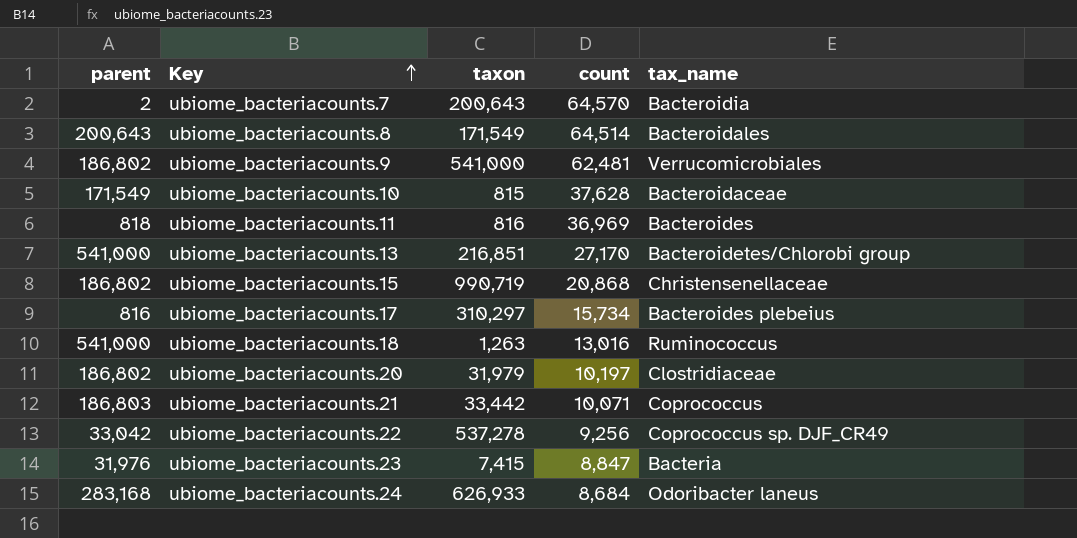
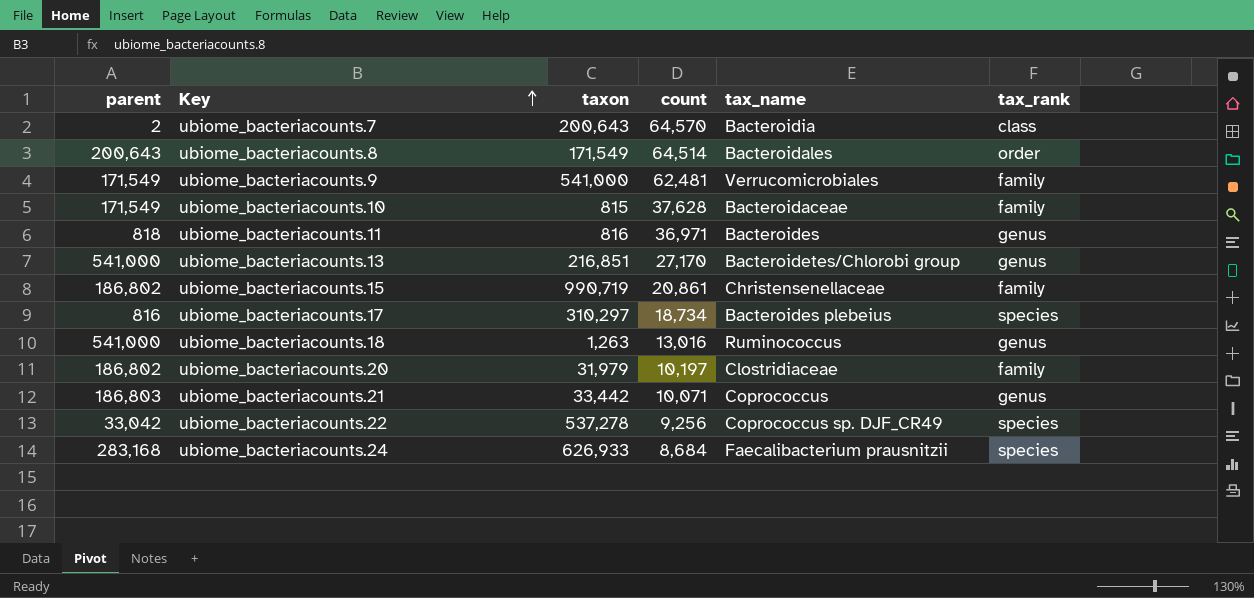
column tax_rank | position: none -> 6
row ubiome_bacteriacounts.23: 31,976 | 7,415 | 8,847 | Bacteria -> none
ubiome_bacteriacounts.9 | parent: 186,802 -> 171,549
ubiome_bacteriacounts.11 | count: 36,969 -> 36,971
ubiome_bacteriacounts.15 | count: 20,868 -> 20,861
ubiome_bacteriacounts.17 | count: 15,734 -> 18,734
ubiome_bacteriacounts.24 | tax_name: Odoribacter laneus -> Faecalibacterium prausnitzii

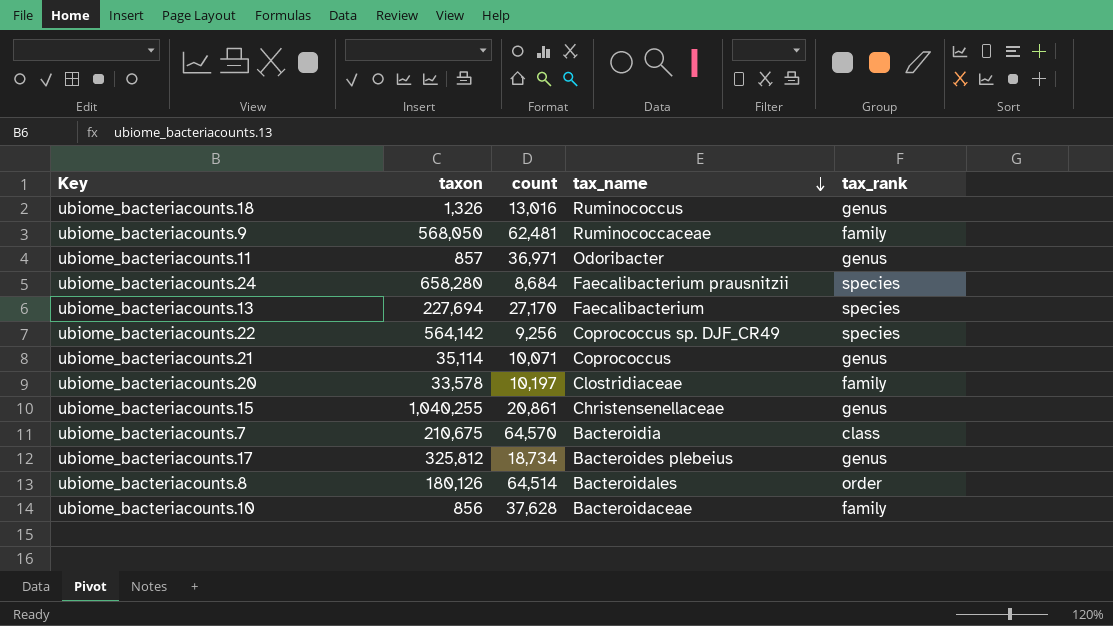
row order: Key ascending -> tax_name descending
column parent | position: 1 -> none
ubiome_bacteriacounts.18 | taxon: 1,263 -> 1,326
ubiome_bacteriacounts.9 | taxon: 541,000 -> 568,050
ubiome_bacteriacounts.9 | tax_name: Verrucomicrobiales -> Ruminococcaceae
ubiome_bacteriacounts.11 | taxon: 816 -> 857
ubiome_bacteriacounts.11 | tax_name: Bacteroides -> Odoribacter
ubiome_bacteriacounts.24 | taxon: 626,933 -> 658,280
ubiome_bacteriacounts.13 | taxon: 216,851 -> 227,694
ubiome_bacteriacounts.13 | tax_name: Bacteroidetes/Chlorobi group -> Faecalibacterium
ubiome_bacteriacounts.13 | tax_rank: genus -> species
ubiome_bacteriacounts.22 | taxon: 537,278 -> 564,142
ubiome_bacteriacounts.21 | taxon: 33,442 -> 35,114
ubiome_bacteriacounts.20 | taxon: 31,979 -> 33,578
ubiome_bacteriacounts.15 | taxon: 990,719 -> 1,040,255
ubiome_bacteriacounts.15 | tax_rank: family -> genus
ubiome_bacteriacounts.7 | taxon: 200,643 -> 210,675
ubiome_bacteriacounts.17 | taxon: 310,297 -> 325,812
ubiome_bacteriacounts.17 | tax_rank: species -> genus
ubiome_bacteriacounts.8 | taxon: 171,549 -> 180,126
ubiome_bacteriacounts.10 | taxon: 815 -> 856

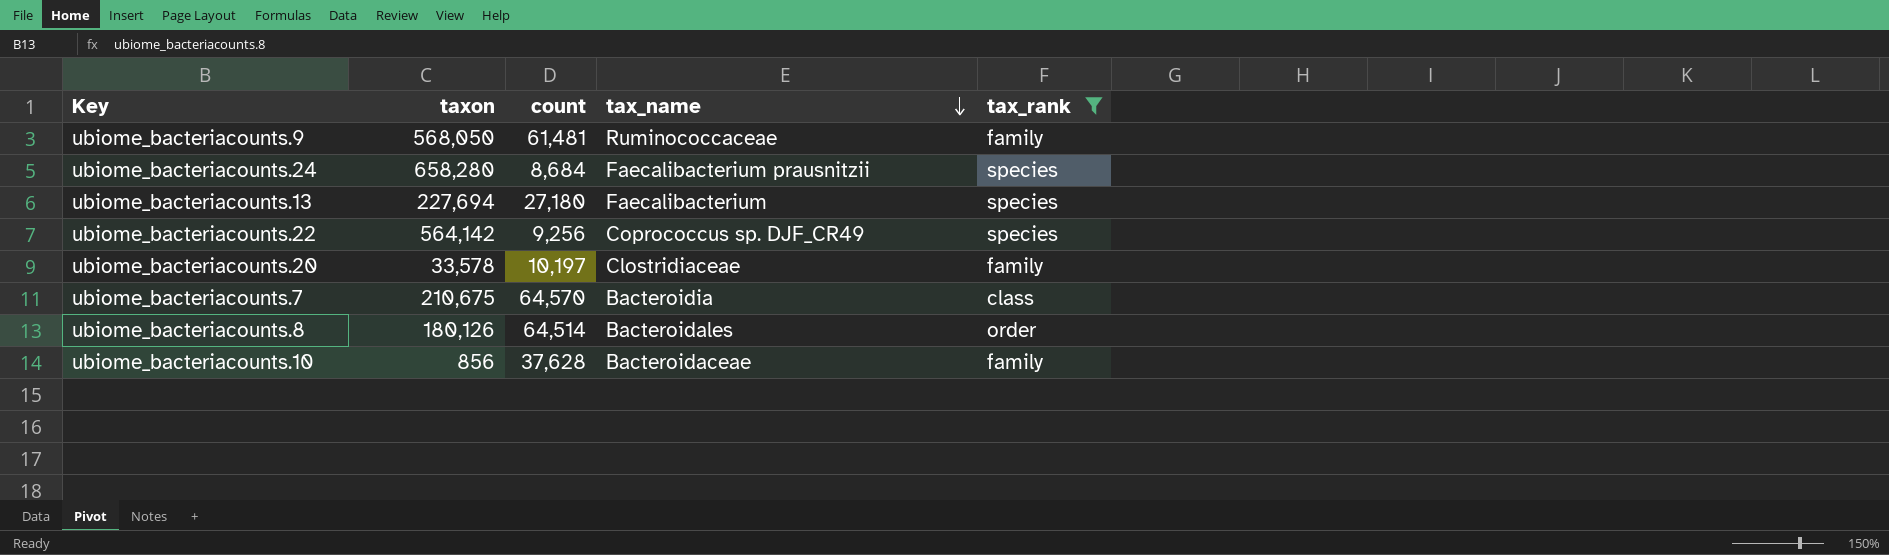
filter: none -> tax_rank != genus
ubiome_bacteriacounts.9 | count: 62,481 -> 61,481
ubiome_bacteriacounts.13 | count: 27,170 -> 27,180

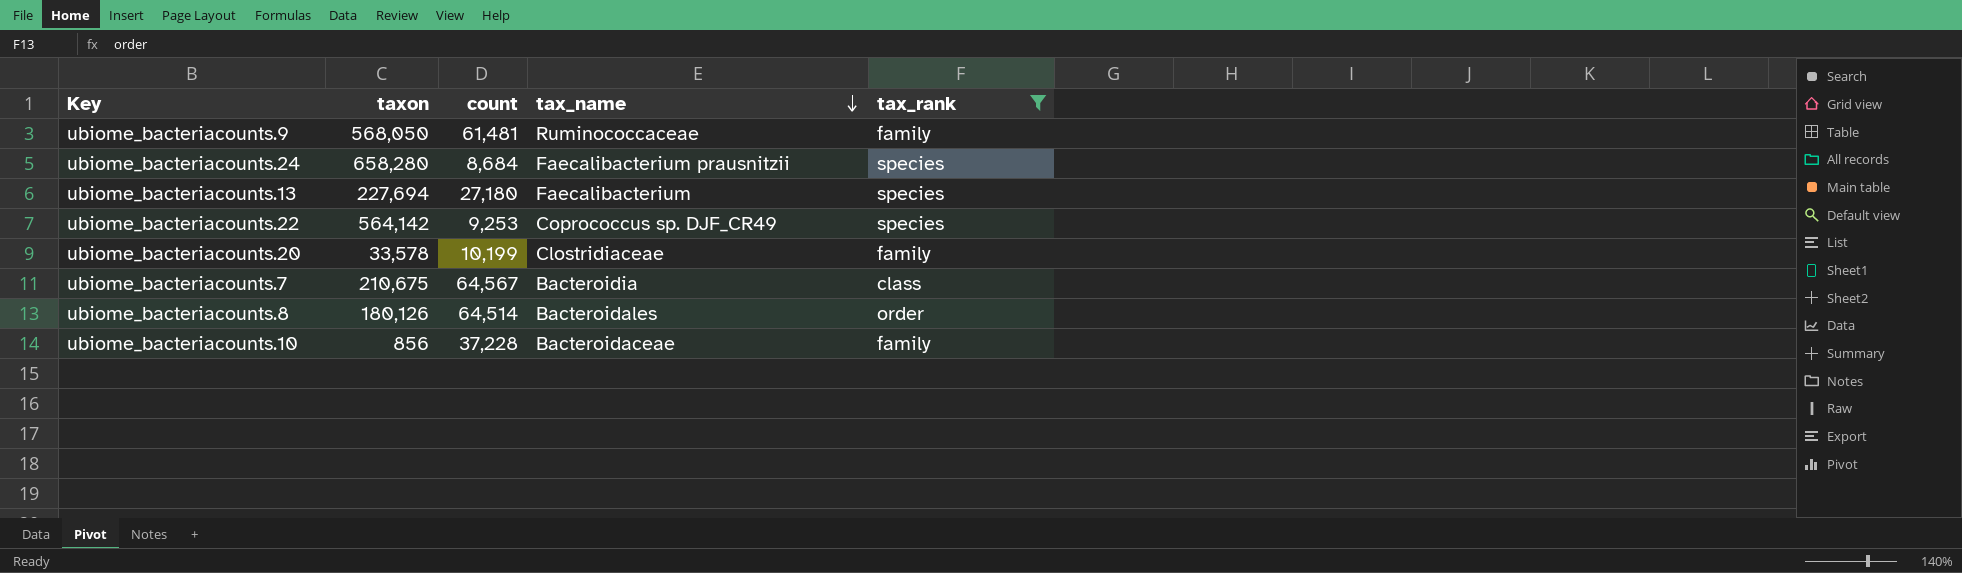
ubiome_bacteriacounts.22 | count: 9,256 -> 9,253
ubiome_bacteriacounts.20 | count: 10,197 -> 10,199
ubiome_bacteriacounts.7 | count: 64,570 -> 64,567
ubiome_bacteriacounts.10 | count: 37,628 -> 37,228

